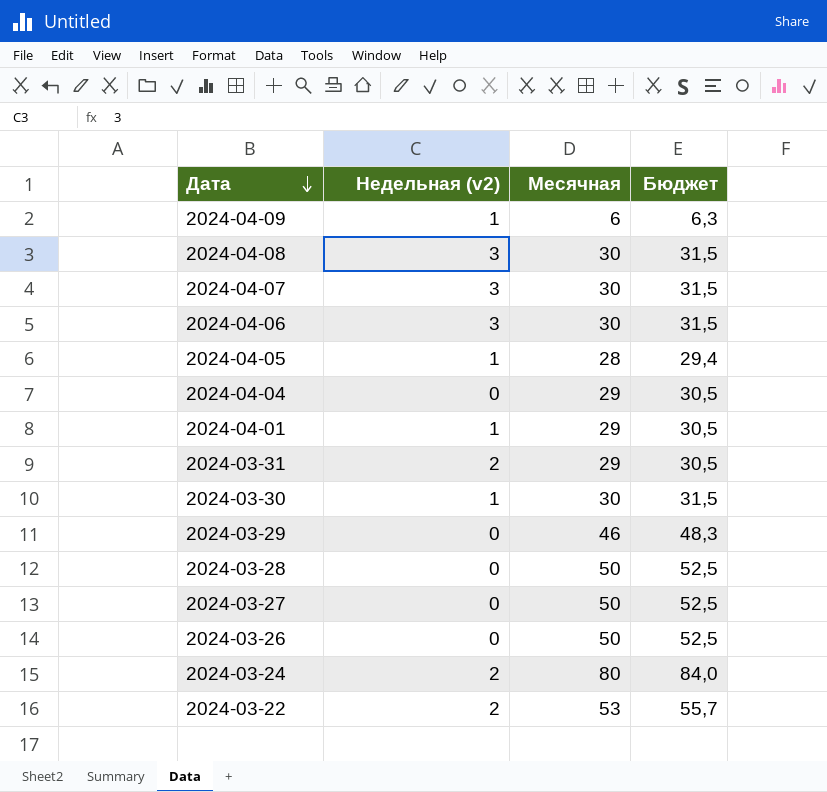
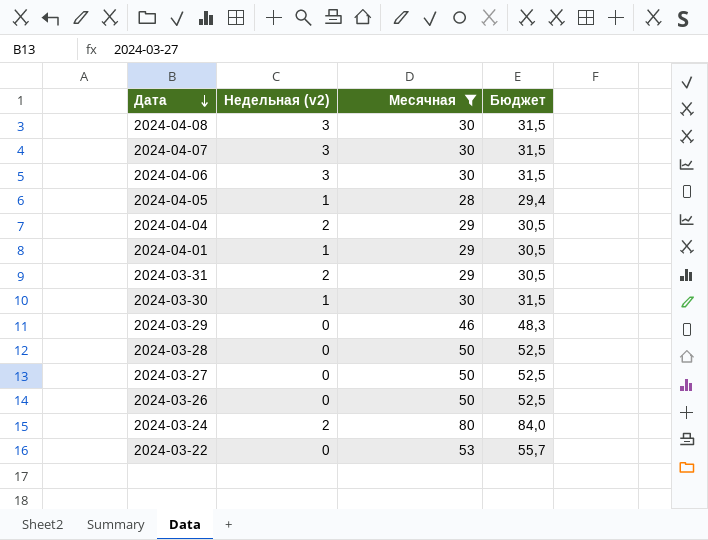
filter: none -> Месячная != 6
2024-04-04 | Недельная (v2): 0 -> 2
2024-03-22 | Недельная (v2): 2 -> 0

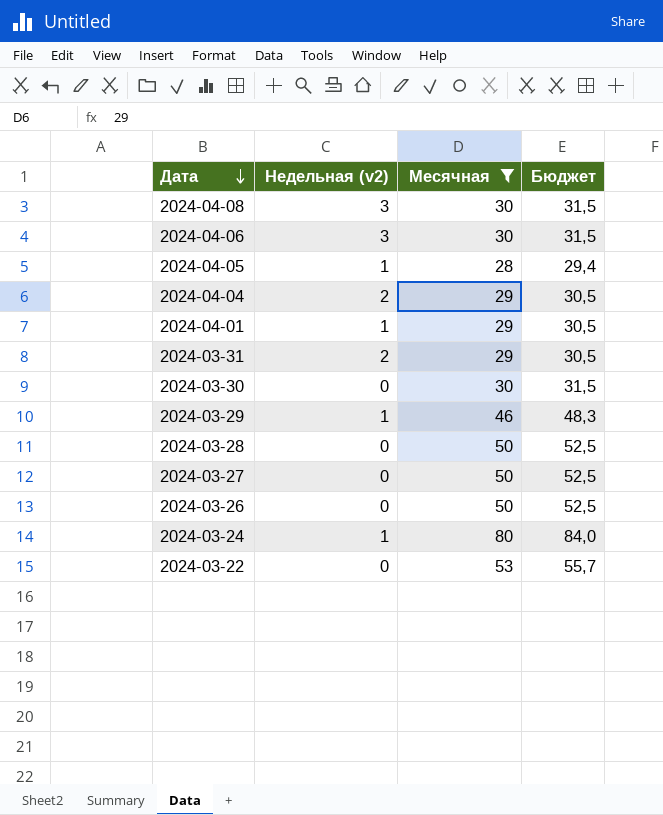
row 2024-04-07: 3 | 30 | 31,5 -> none
2024-03-30 | Недельная (v2): 1 -> 0
2024-03-29 | Недельная (v2): 0 -> 1
2024-03-24 | Недельная (v2): 2 -> 1

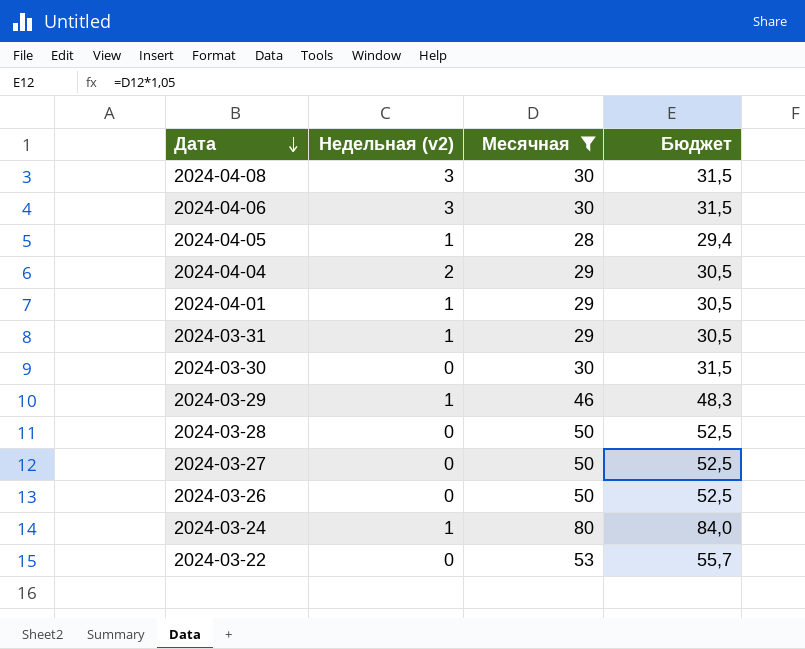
2024-03-31 | Недельная (v2): 2 -> 1

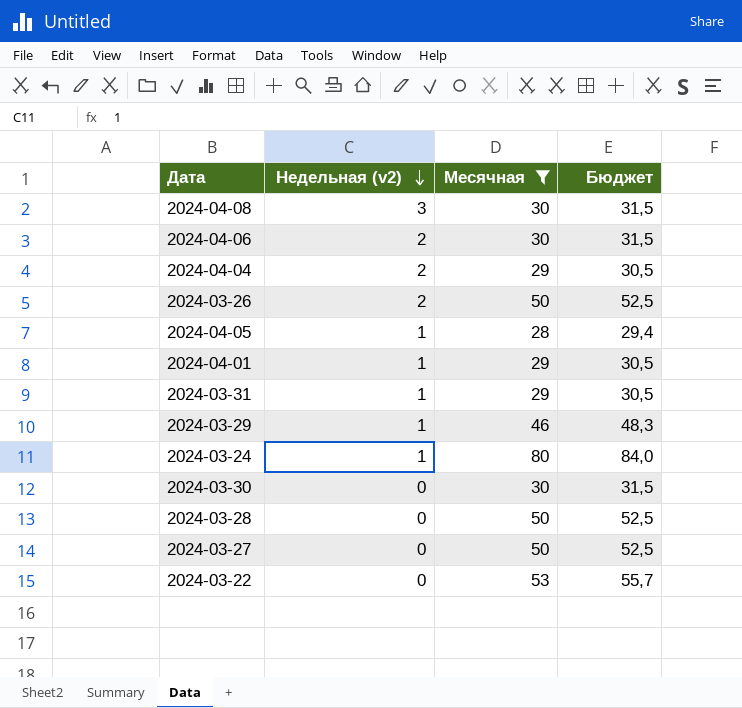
row order: Дата descending -> Недельная (v2) descending
2024-04-06 | Недельная (v2): 3 -> 2
2024-03-26 | Недельная (v2): 0 -> 2

